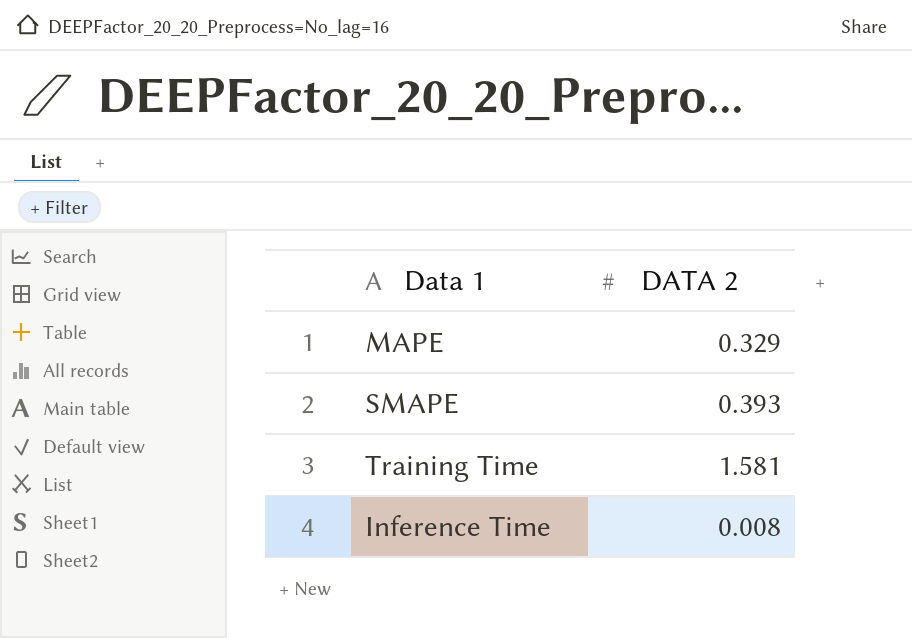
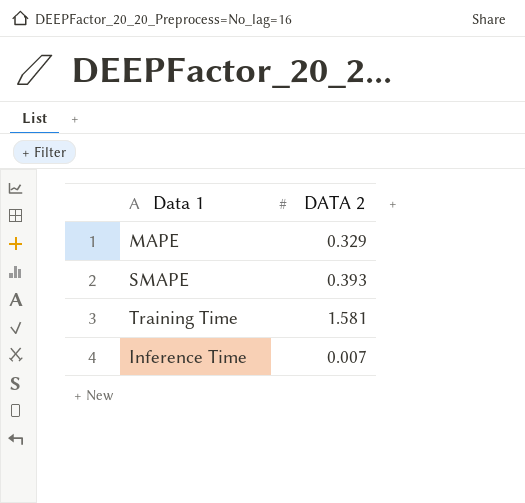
Inference Time | DATA 2: 0.008 -> 0.007

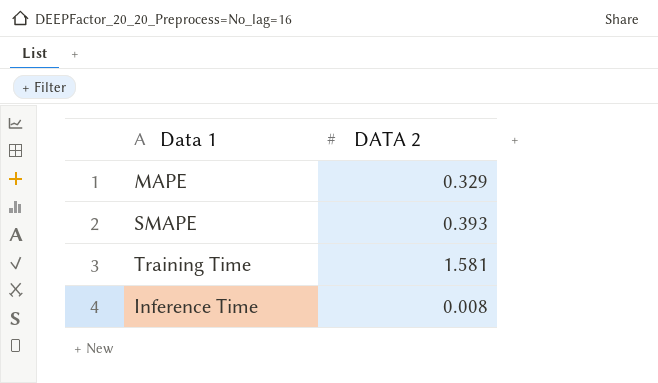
Inference Time | DATA 2: 0.007 -> 0.008

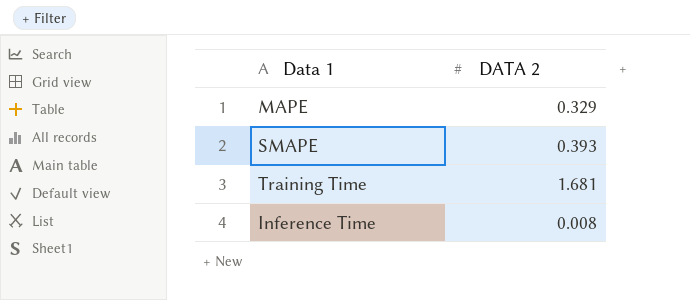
Training Time | DATA 2: 1.581 -> 1.681

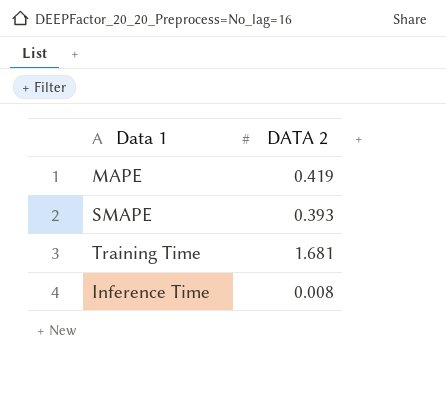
MAPE | DATA 2: 0.329 -> 0.419

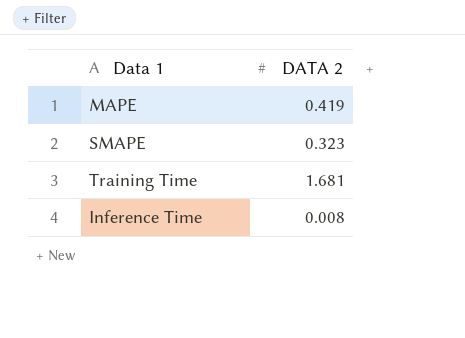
SMAPE | DATA 2: 0.393 -> 0.323

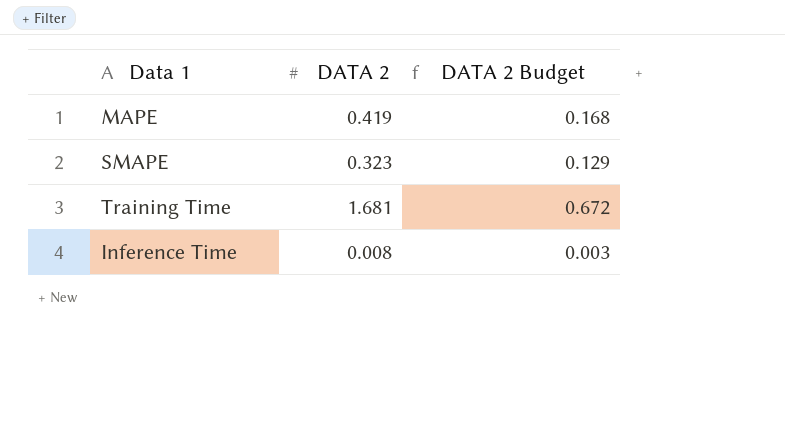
column DATA 2 Budget | formula: none -> [DATA 2] * 0.4

